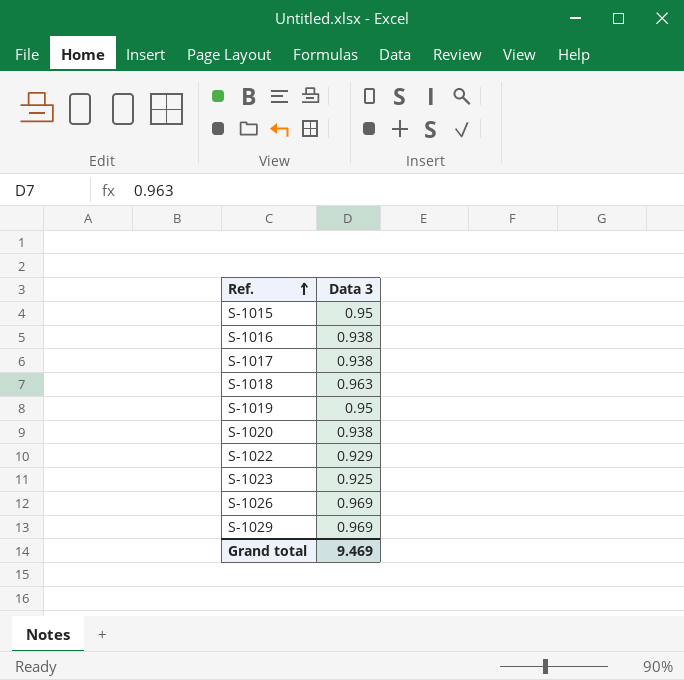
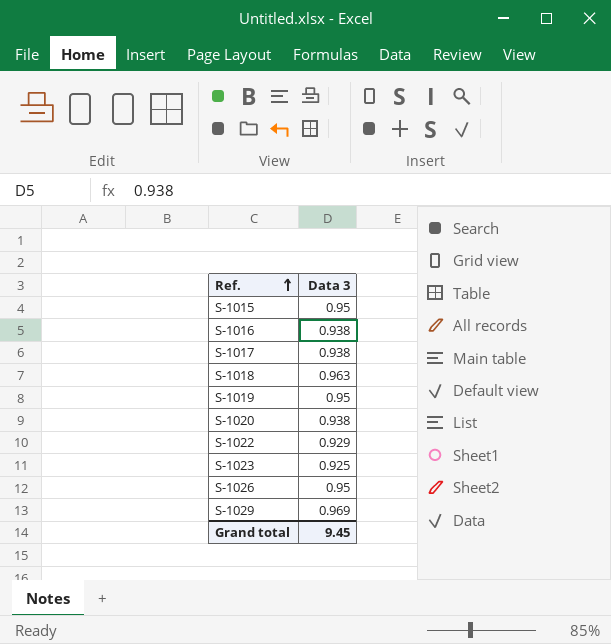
S-1026 | Data 3: 0.969 -> 0.95
Grand total | Data 3: 9.469 -> 9.45

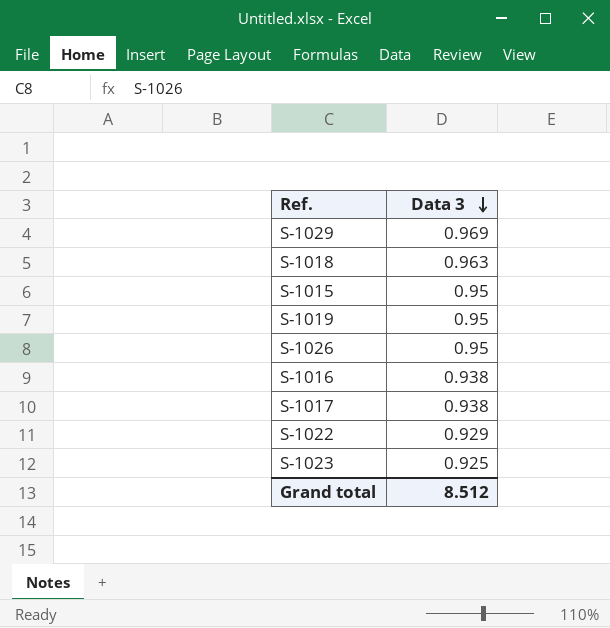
row order: Ref. ascending -> Data 3 descending
row S-1020: 0.938 -> none
Grand total | Data 3: 9.45 -> 8.512

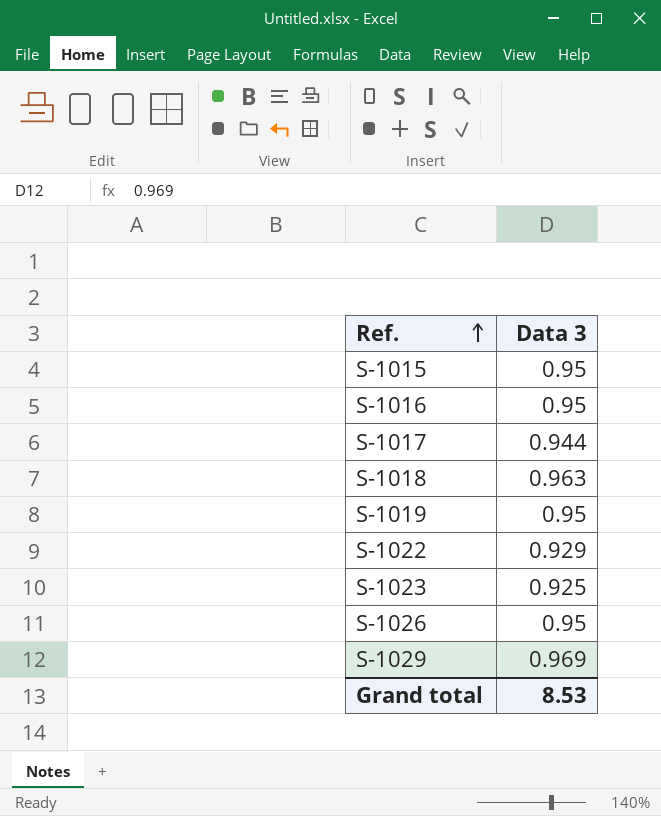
row order: Data 3 descending -> Ref. ascending
S-1016 | Data 3: 0.938 -> 0.95
S-1017 | Data 3: 0.938 -> 0.944
Grand total | Data 3: 8.512 -> 8.53

